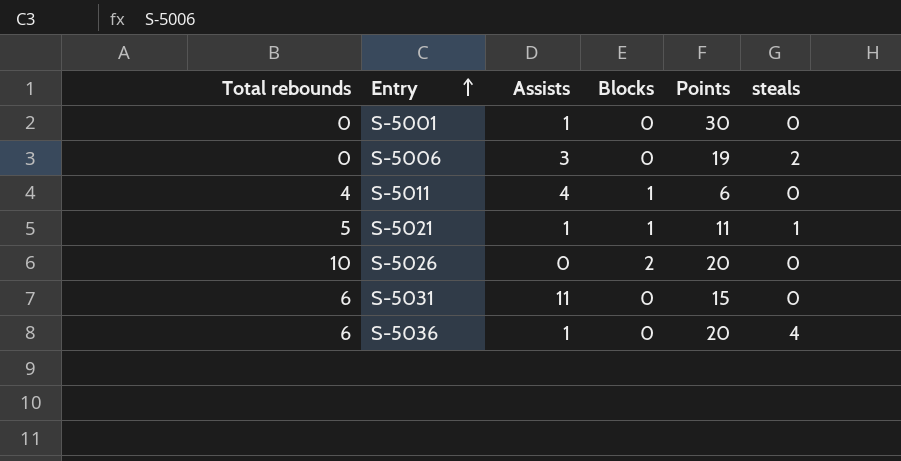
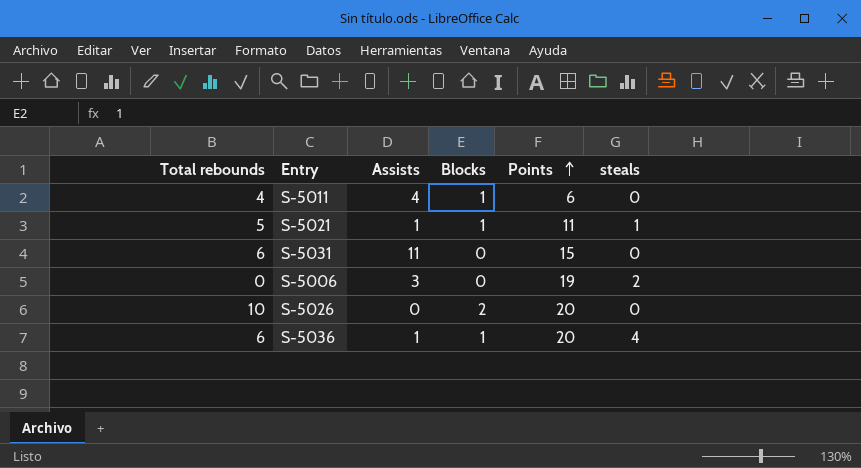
row order: Entry ascending -> Points ascending
row S-5001: 0 | 1 | 0 | 30 | 0 -> none
S-5036 | Blocks: 0 -> 1

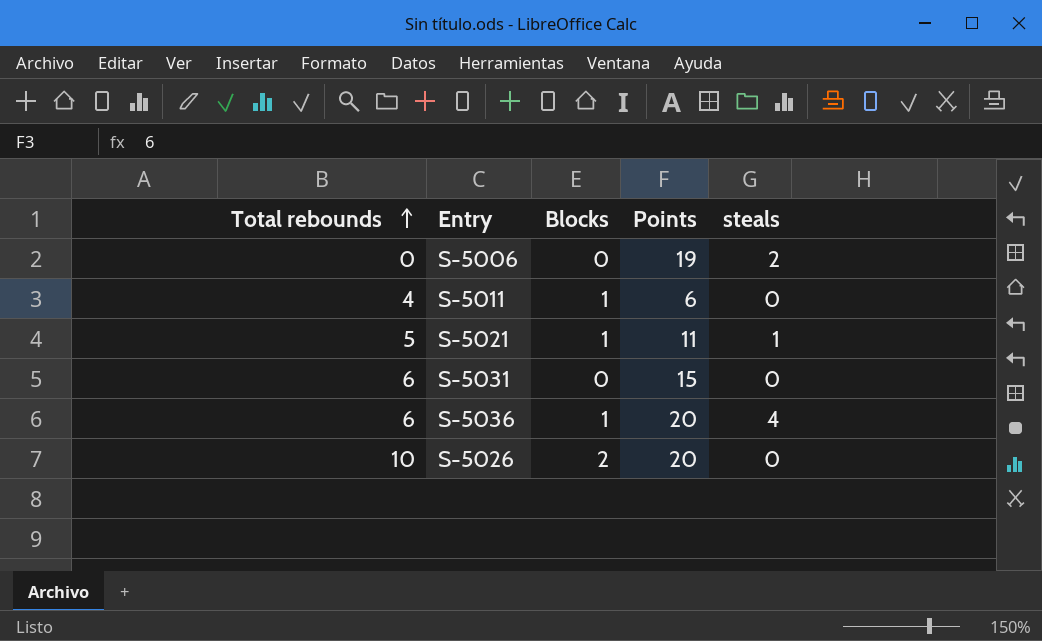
row order: Points ascending -> Total rebounds ascending
column Assists | position: 3 -> none

